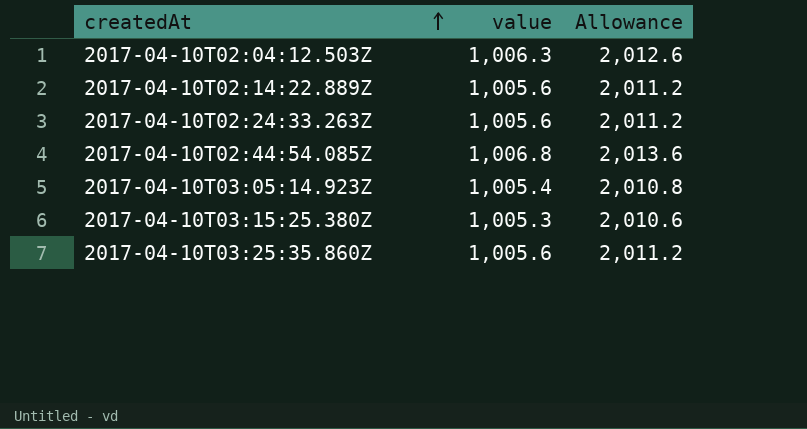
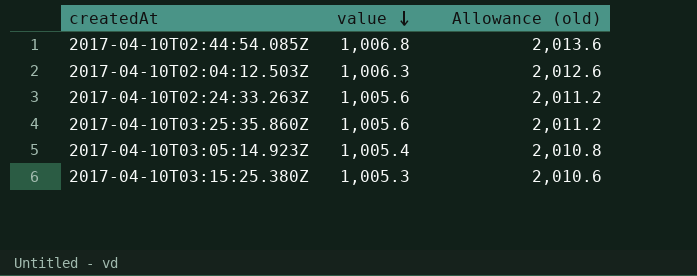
row order: createdAt ascending -> value descending
column name: Allowance -> Allowance (old)
row 2017-04-10T02:14:22.889Z: 1,005.6 | 2,011.2 -> none

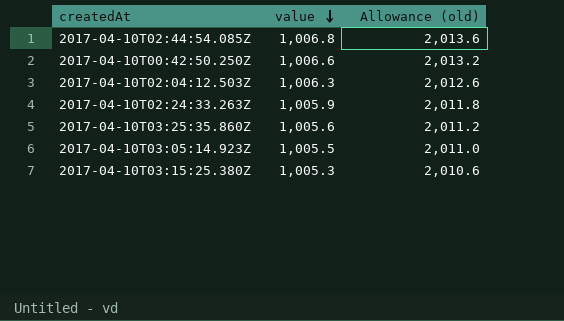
row 2017-04-10T00:42:50.250Z: none -> 1,006.6 | 2,013.2
2017-04-10T02:24:33.263Z | value: 1,005.6 -> 1,005.9
2017-04-10T02:24:33.263Z | Allowance (old): 2,011.2 -> 2,011.8
2017-04-10T03:05:14.923Z | value: 1,005.4 -> 1,005.5
2017-04-10T03:05:14.923Z | Allowance (old): 2,010.8 -> 2,011.0

